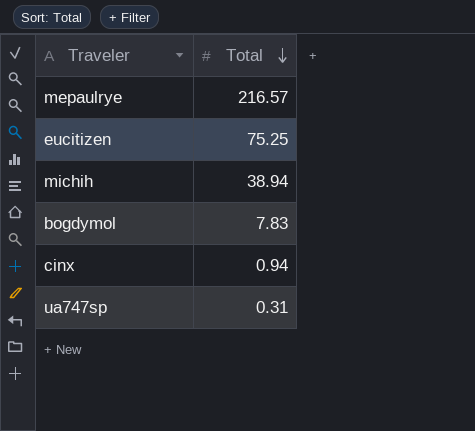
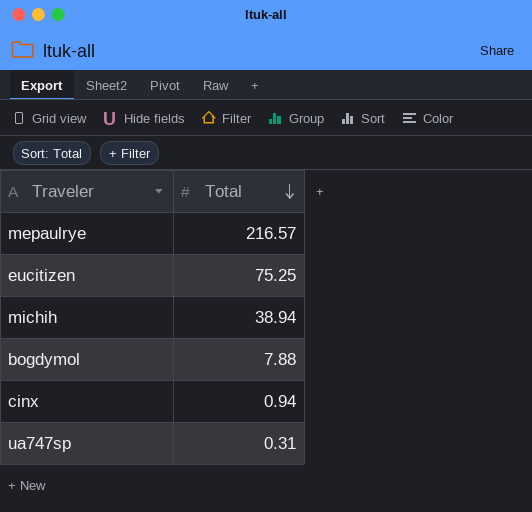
bogdymol | Total: 7.83 -> 7.88

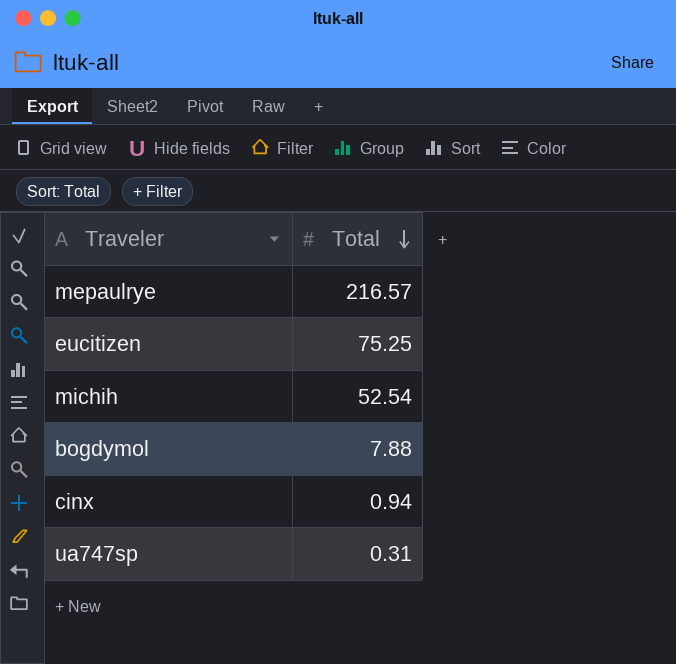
michih | Total: 38.94 -> 52.54

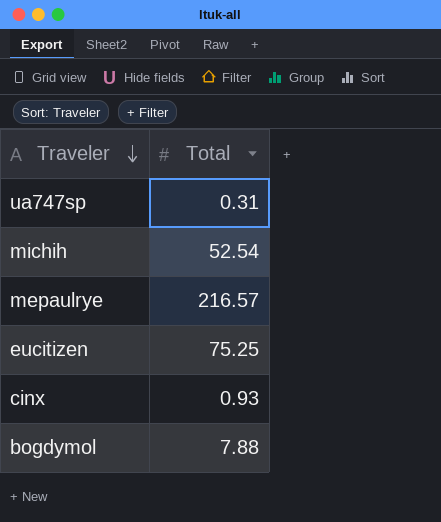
row order: Total descending -> Traveler descending
cinx | Total: 0.94 -> 0.93

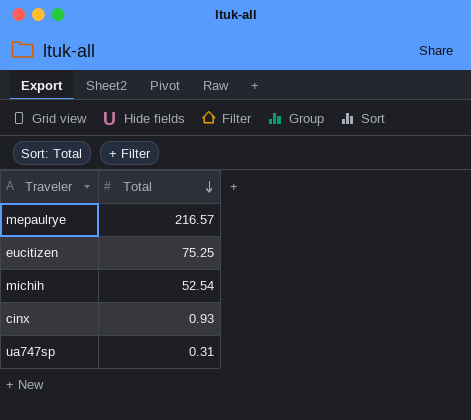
row order: Traveler descending -> Total descending
row bogdymol: 7.88 -> none

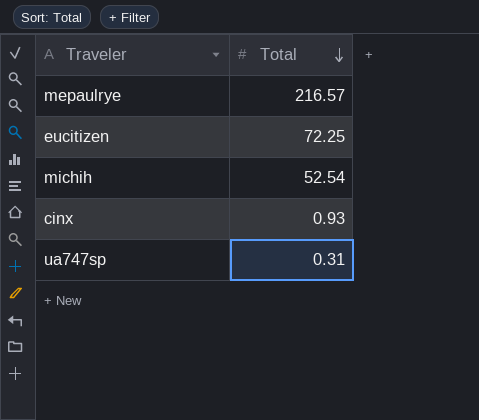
eucitizen | Total: 75.25 -> 72.25

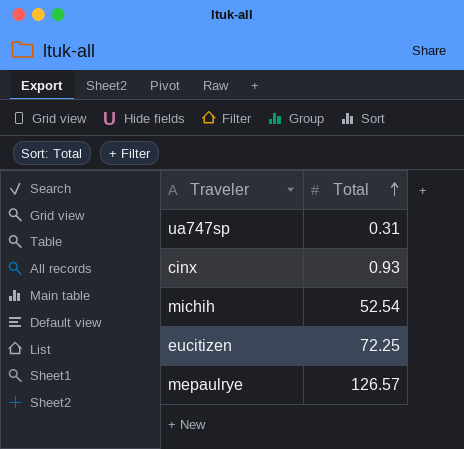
row order: Total descending -> Total ascending
mepaulrye | Total: 216.57 -> 126.57

